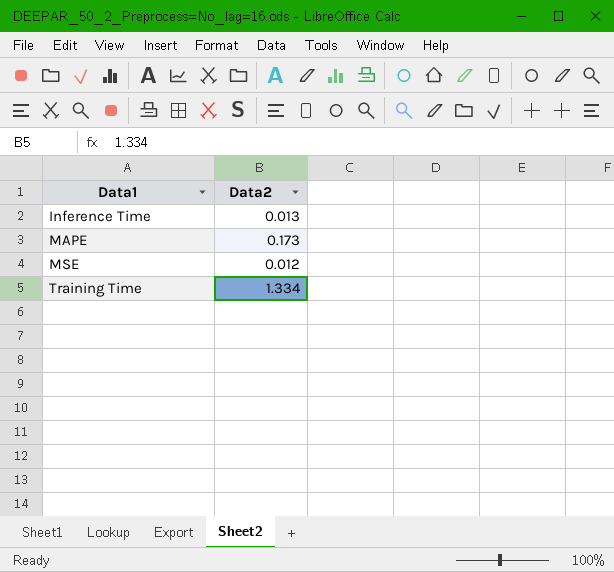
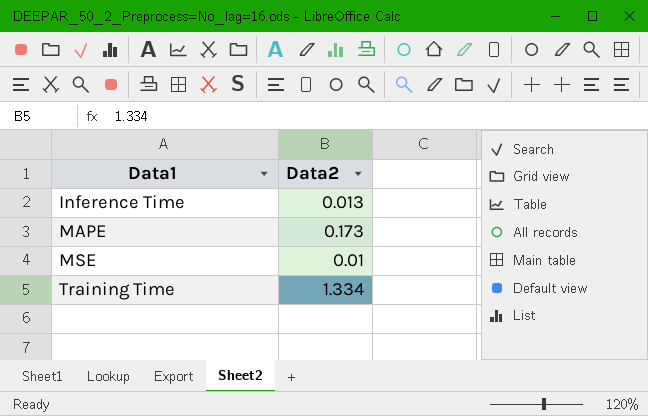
MSE | Data2: 0.012 -> 0.01

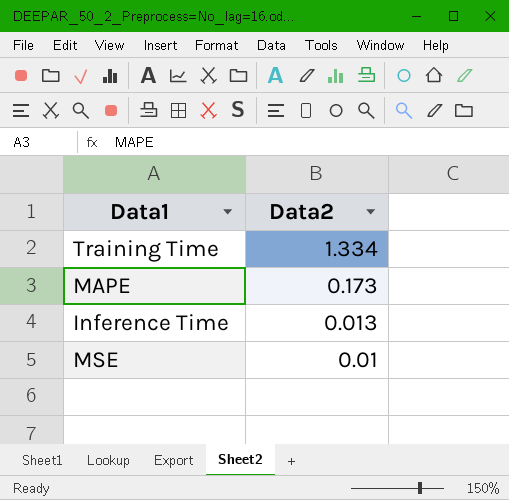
row order: Data1 ascending -> Data2 descending

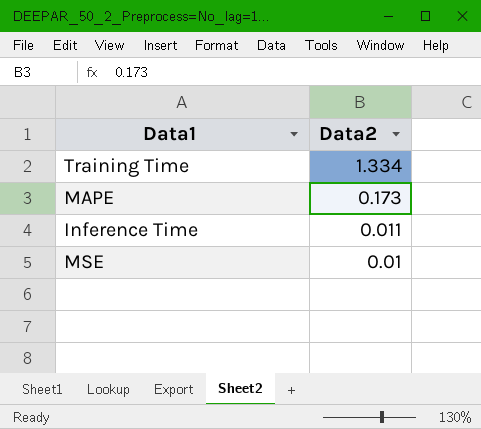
Inference Time | Data2: 0.013 -> 0.011

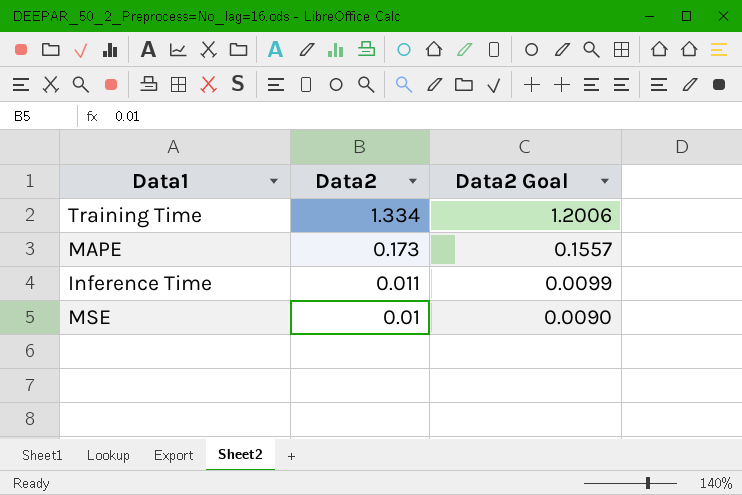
column Data2 Goal | formula: none -> [Data2] * 0.9

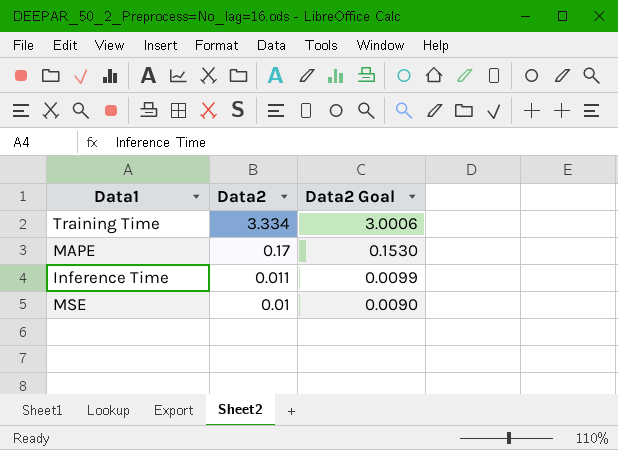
Training Time | Data2: 1.334 -> 3.334
Training Time | Data2 Goal: 1.2006 -> 3.0006
MAPE | Data2: 0.173 -> 0.17
MAPE | Data2 Goal: 0.1557 -> 0.1530

